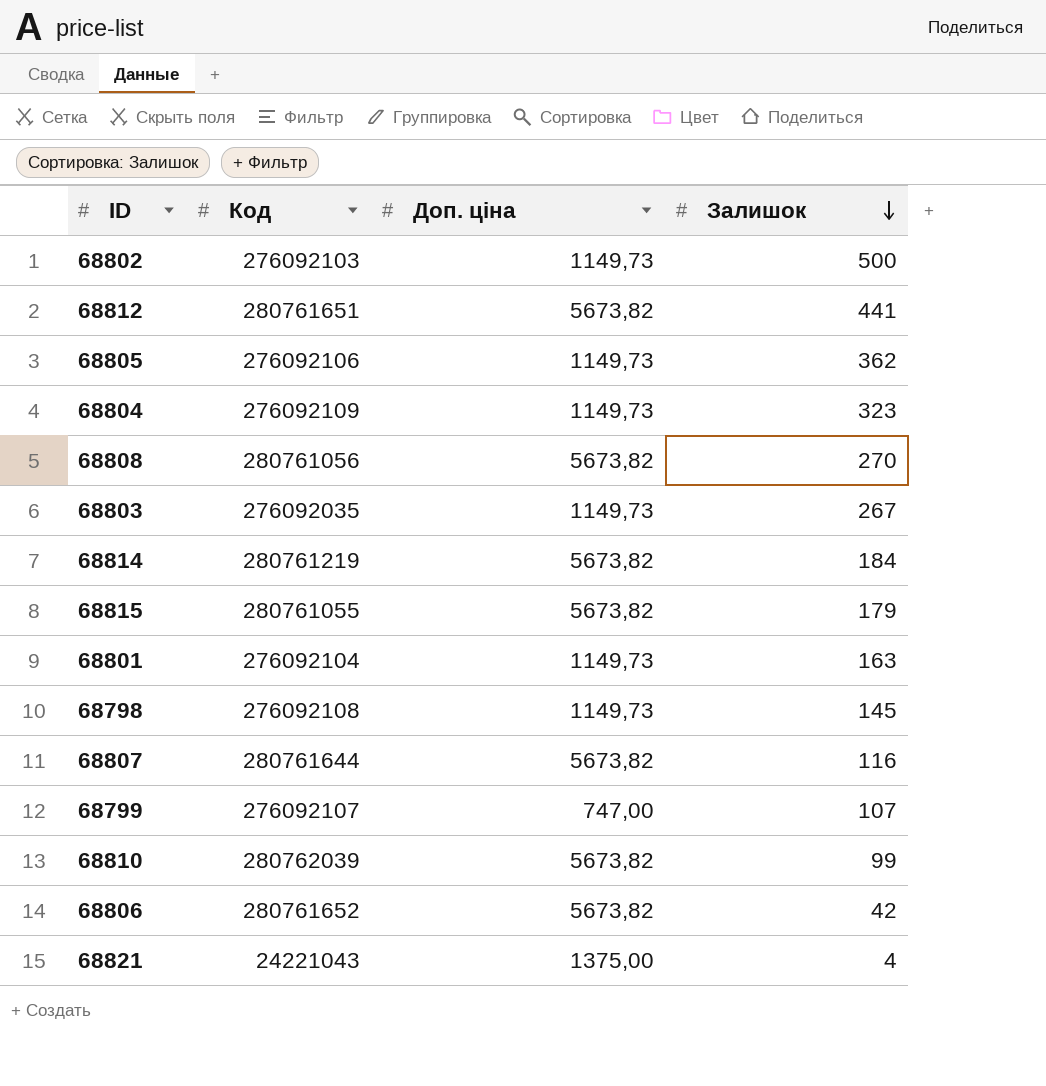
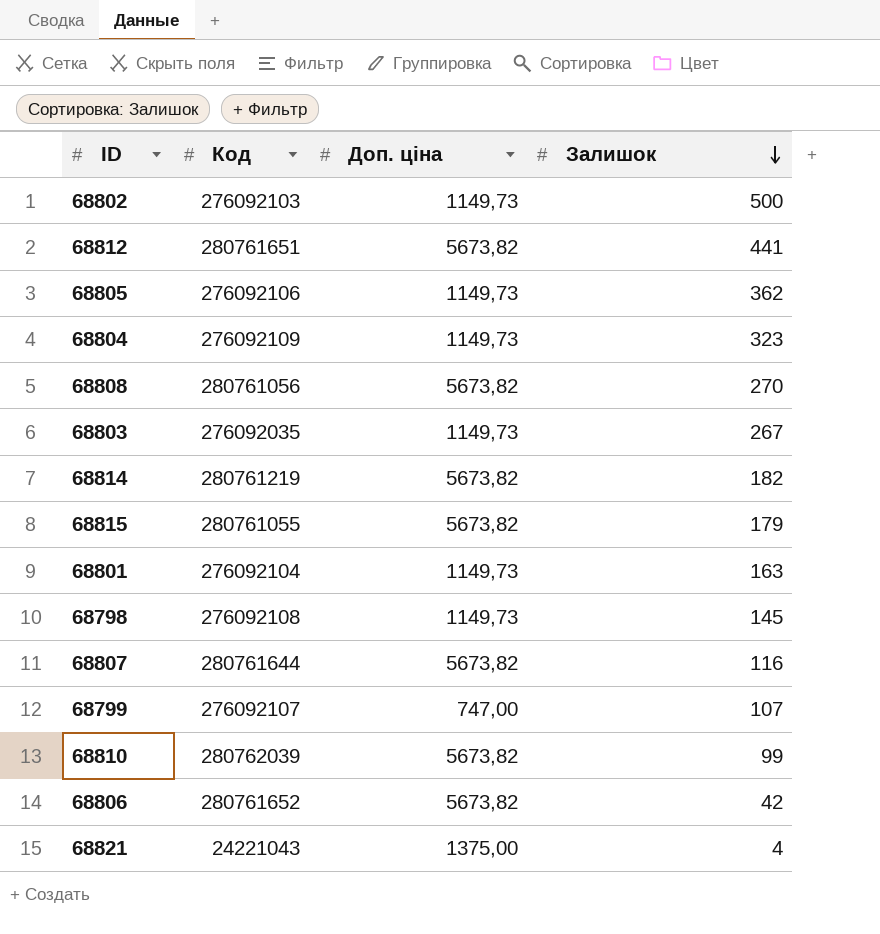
68814 | Залишок: 184 -> 182

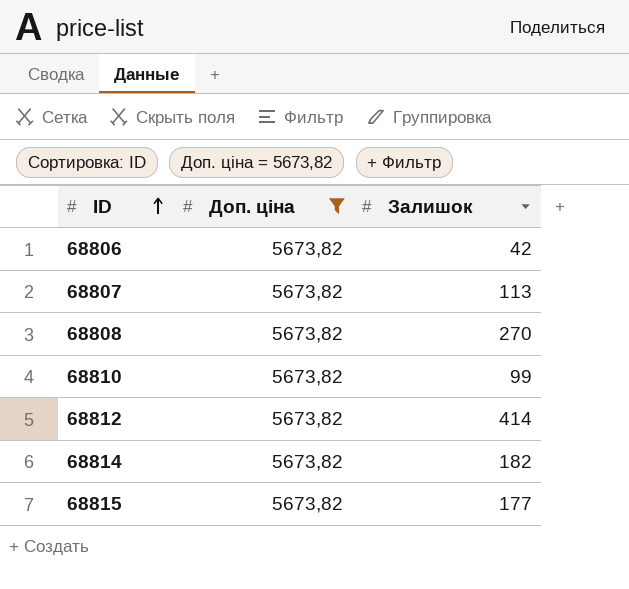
filter: none -> Доп. ціна = 5673,82
row order: Залишок descending -> ID ascending
column Код | position: 2 -> none
68807 | Залишок: 116 -> 113
68812 | Залишок: 441 -> 414
68815 | Залишок: 179 -> 177

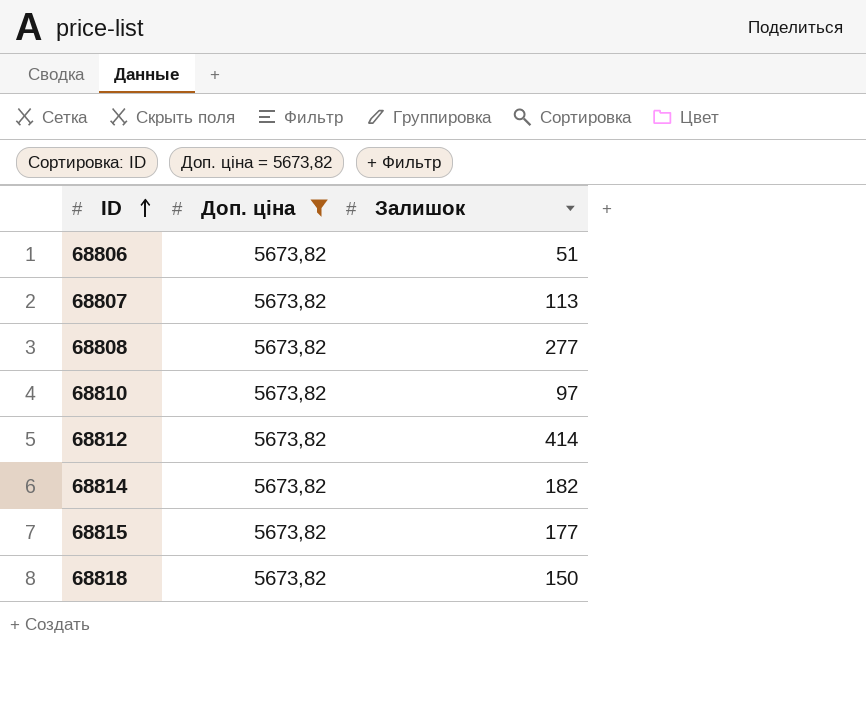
68806 | Залишок: 42 -> 51
68808 | Залишок: 270 -> 277
68810 | Залишок: 99 -> 97
row 68818: none -> 5673,82 | 150

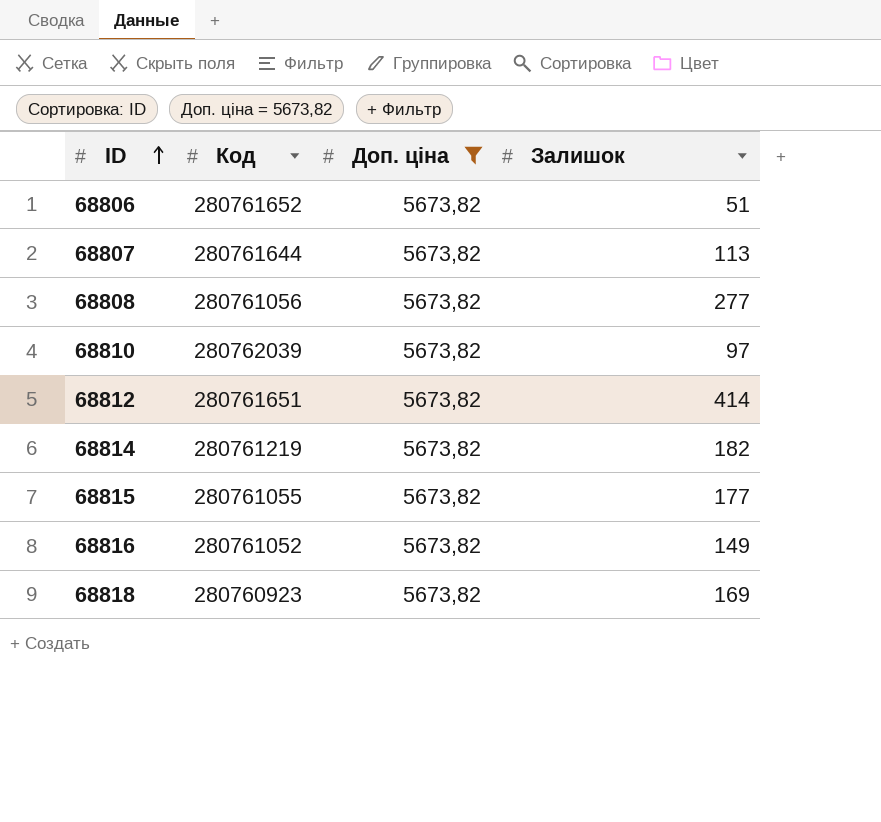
column Код | position: none -> 2
row 68816: none -> 280761052 | 5673,82 | 149
68818 | Залишок: 150 -> 169

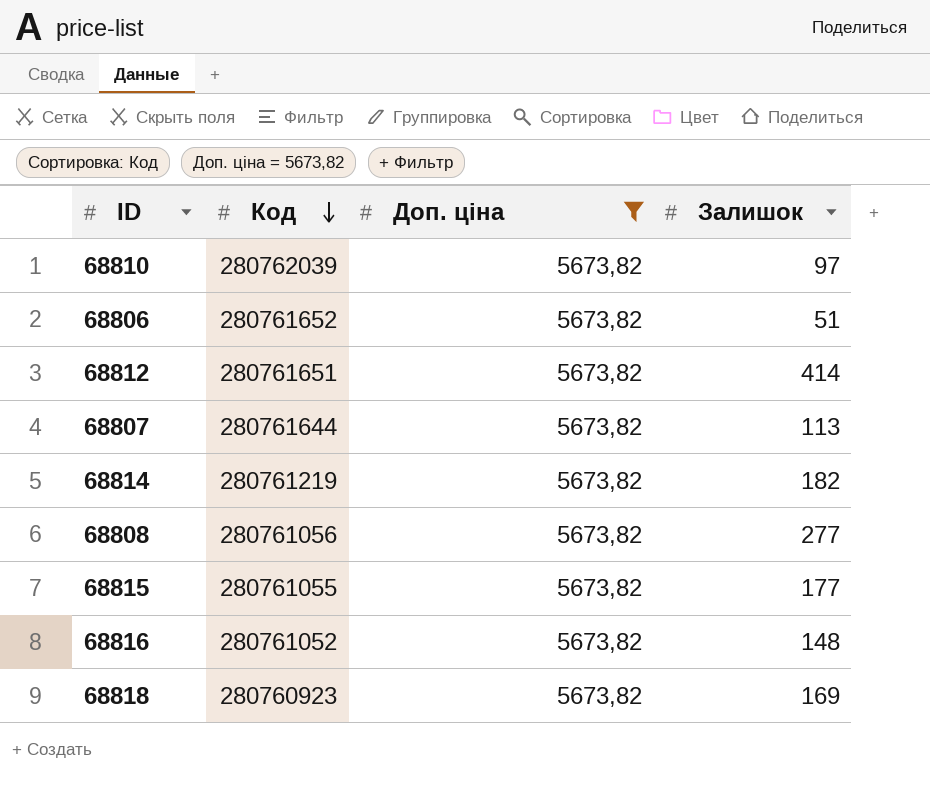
row order: ID ascending -> Код descending
68816 | Залишок: 149 -> 148

